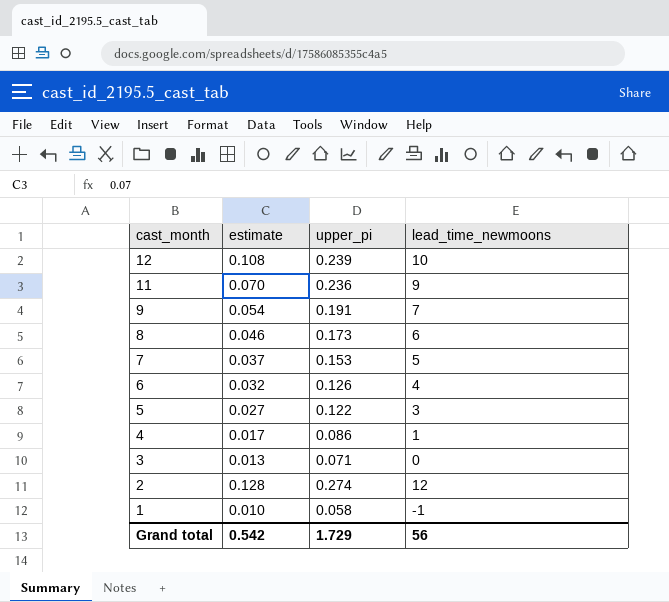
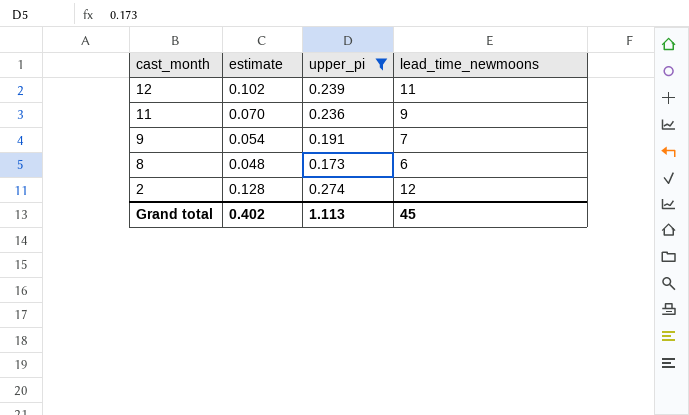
filter: none -> upper_pi >= 0.173
12 | estimate: 0.108 -> 0.102
12 | lead_time_newmoons: 10 -> 11
8 | estimate: 0.046 -> 0.048
Grand total | estimate: 0.542 -> 0.402
Grand total | upper_pi: 1.729 -> 1.113
Grand total | lead_time_newmoons: 56 -> 45

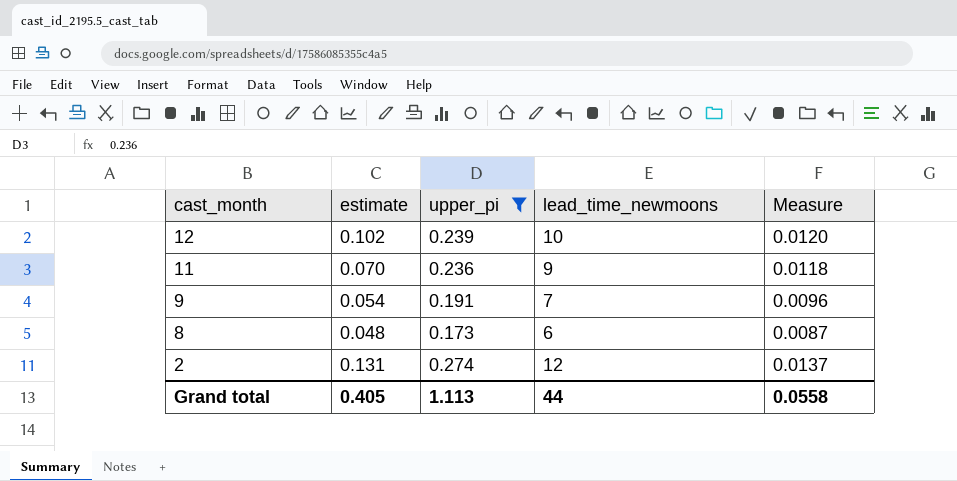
column Measure | formula: none -> [upper_pi] * 0.05
12 | lead_time_newmoons: 11 -> 10
2 | estimate: 0.128 -> 0.131
Grand total | estimate: 0.402 -> 0.405
Grand total | lead_time_newmoons: 45 -> 44

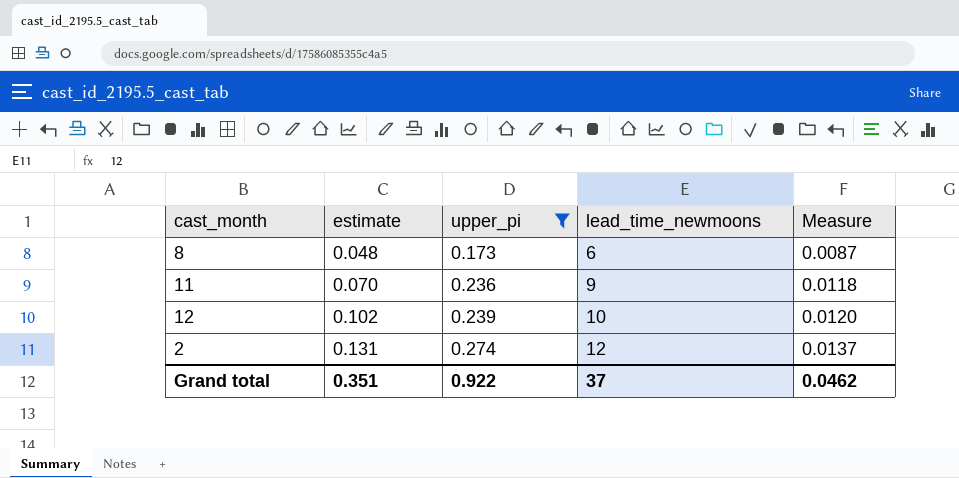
row order: cast_month descending -> estimate ascending
row 9: 0.054 | 0.191 | 7 | 0.0096 -> none
Grand total | estimate: 0.405 -> 0.351
Grand total | upper_pi: 1.113 -> 0.922
Grand total | lead_time_newmoons: 44 -> 37
Grand total | Measure: 0.0558 -> 0.0462

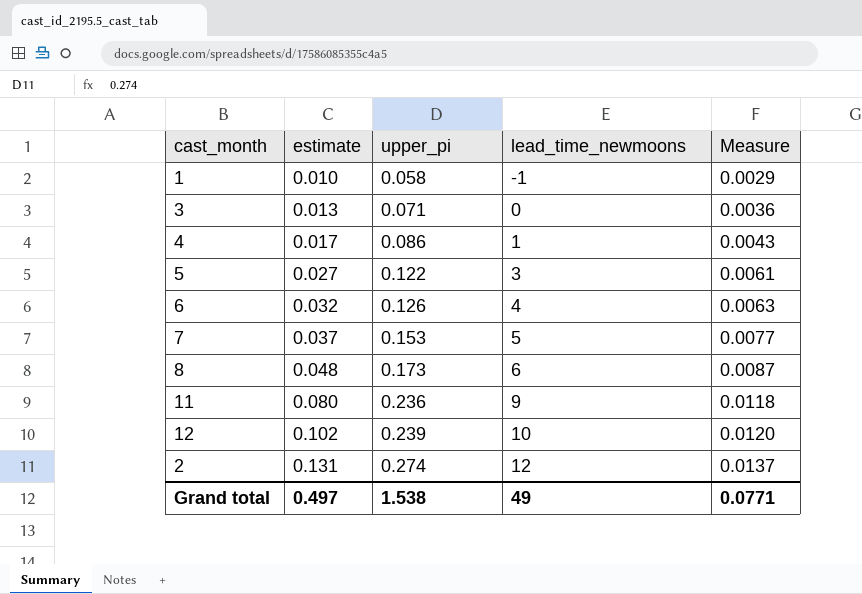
filter: upper_pi >= 0.173 -> none
11 | estimate: 0.070 -> 0.080
Grand total | estimate: 0.351 -> 0.497
Grand total | upper_pi: 0.922 -> 1.538
Grand total | lead_time_newmoons: 37 -> 49
Grand total | Measure: 0.0462 -> 0.0771

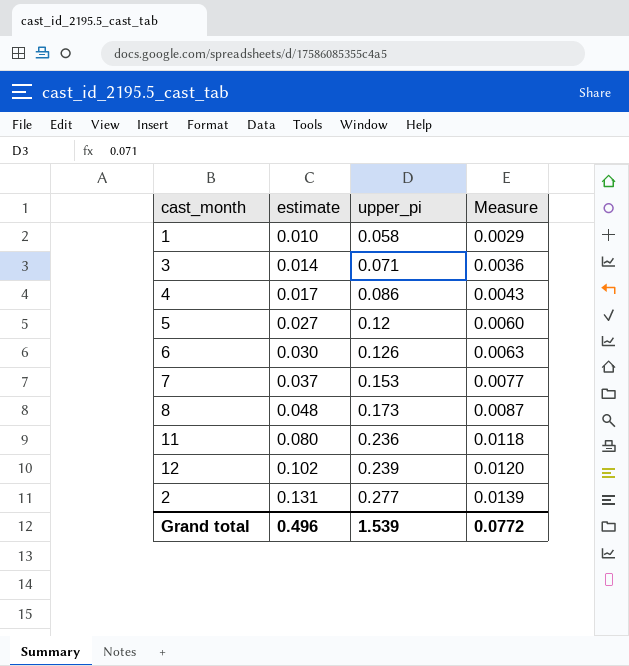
column lead_time_newmoons | position: 4 -> none
3 | estimate: 0.013 -> 0.014
5 | upper_pi: 0.122 -> 0.12
5 | Measure: 0.0061 -> 0.0060
6 | estimate: 0.032 -> 0.030
2 | upper_pi: 0.274 -> 0.277
2 | Measure: 0.0137 -> 0.0139
Grand total | estimate: 0.497 -> 0.496
Grand total | upper_pi: 1.538 -> 1.539
Grand total | Measure: 0.0771 -> 0.0772

